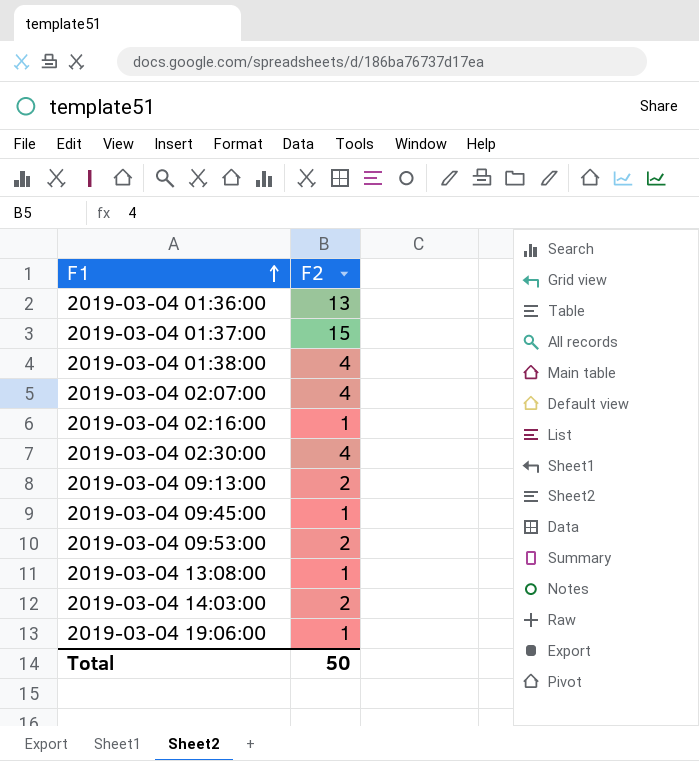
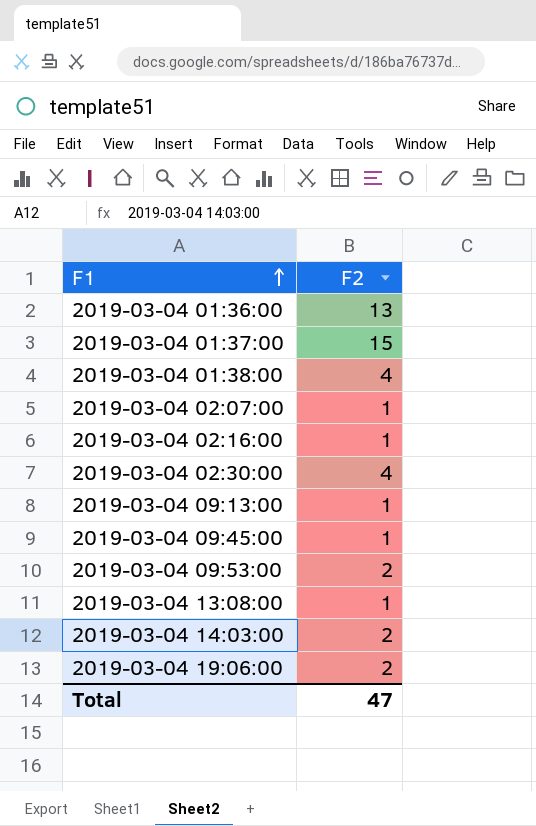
2019-03-04 02:07:00 | F2: 4 -> 1
2019-03-04 09:13:00 | F2: 2 -> 1
2019-03-04 19:06:00 | F2: 1 -> 2
Total | F2: 50 -> 47

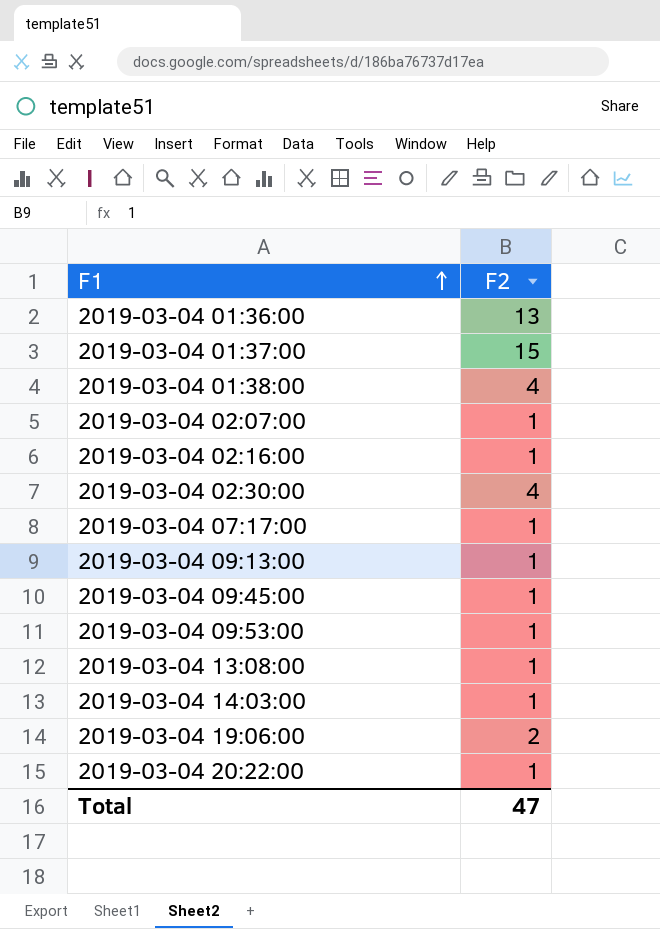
row 2019-03-04 07:17:00: none -> 1
2019-03-04 09:53:00 | F2: 2 -> 1
2019-03-04 14:03:00 | F2: 2 -> 1
row 2019-03-04 20:22:00: none -> 1

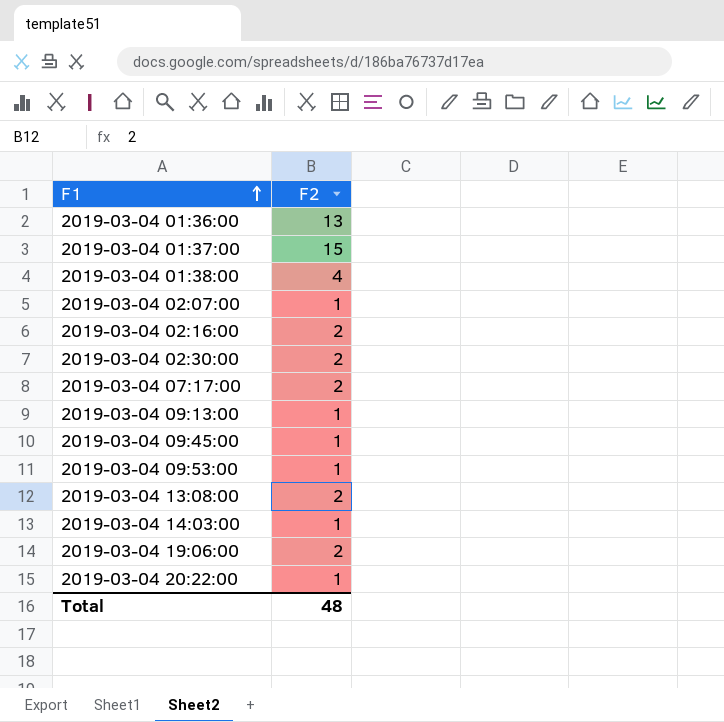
2019-03-04 02:16:00 | F2: 1 -> 2
2019-03-04 02:30:00 | F2: 4 -> 2
2019-03-04 07:17:00 | F2: 1 -> 2
2019-03-04 13:08:00 | F2: 1 -> 2
Total | F2: 47 -> 48

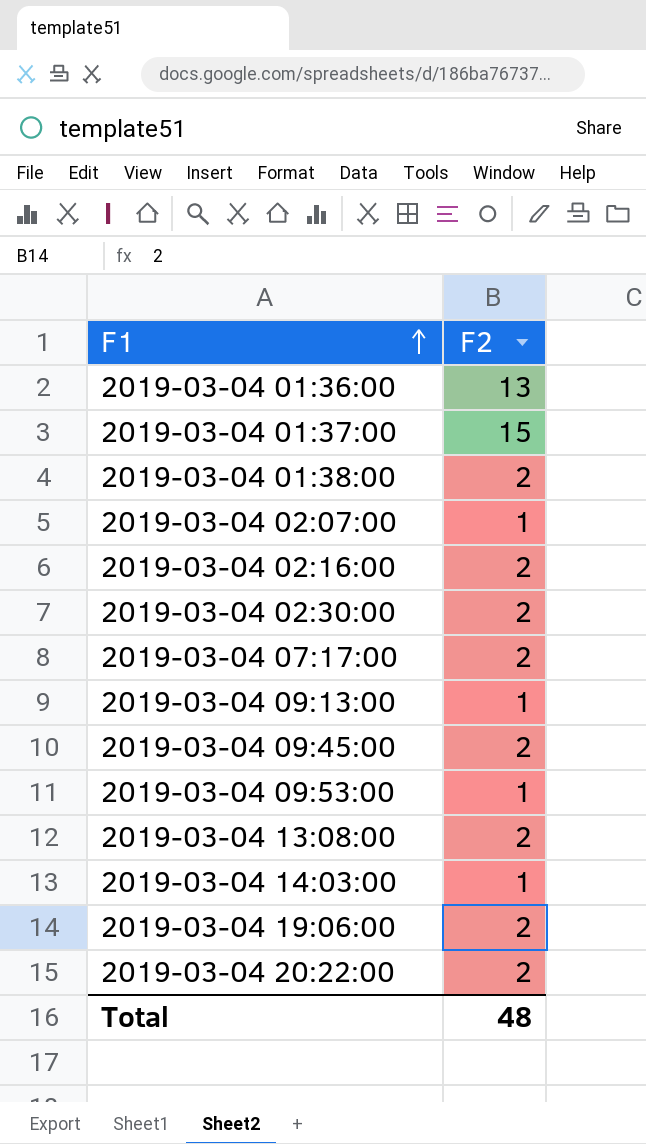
2019-03-04 01:38:00 | F2: 4 -> 2
2019-03-04 09:45:00 | F2: 1 -> 2
2019-03-04 20:22:00 | F2: 1 -> 2

